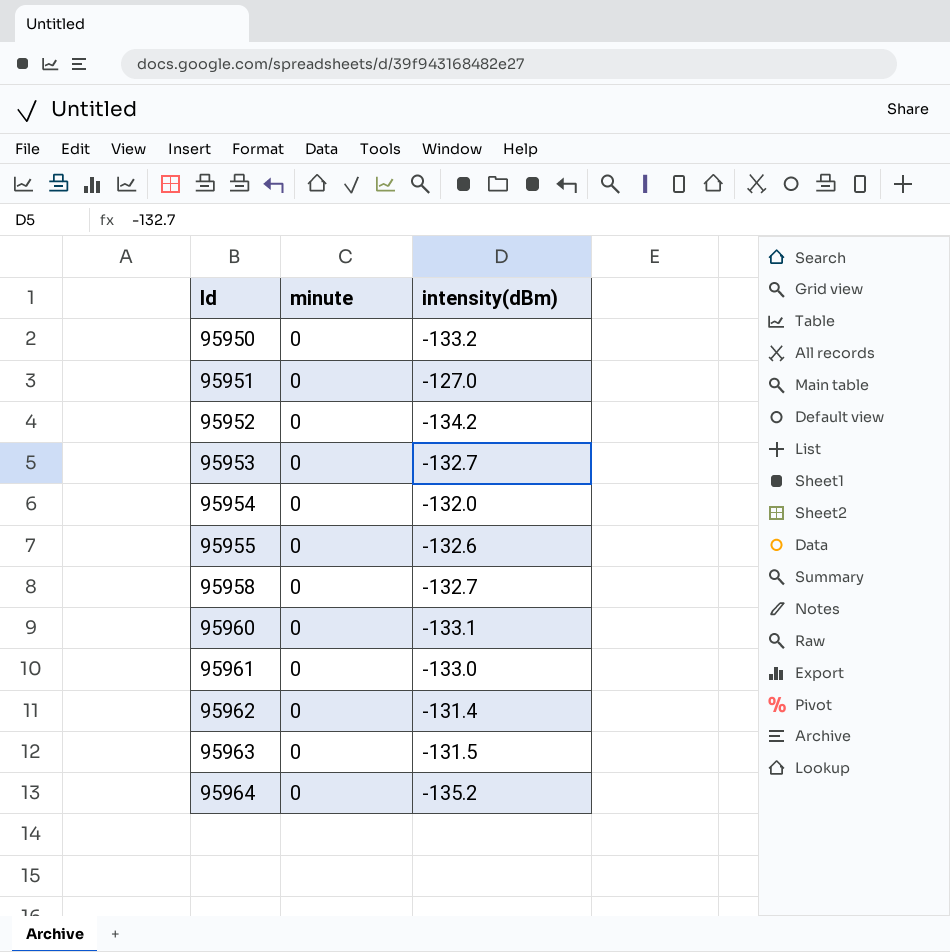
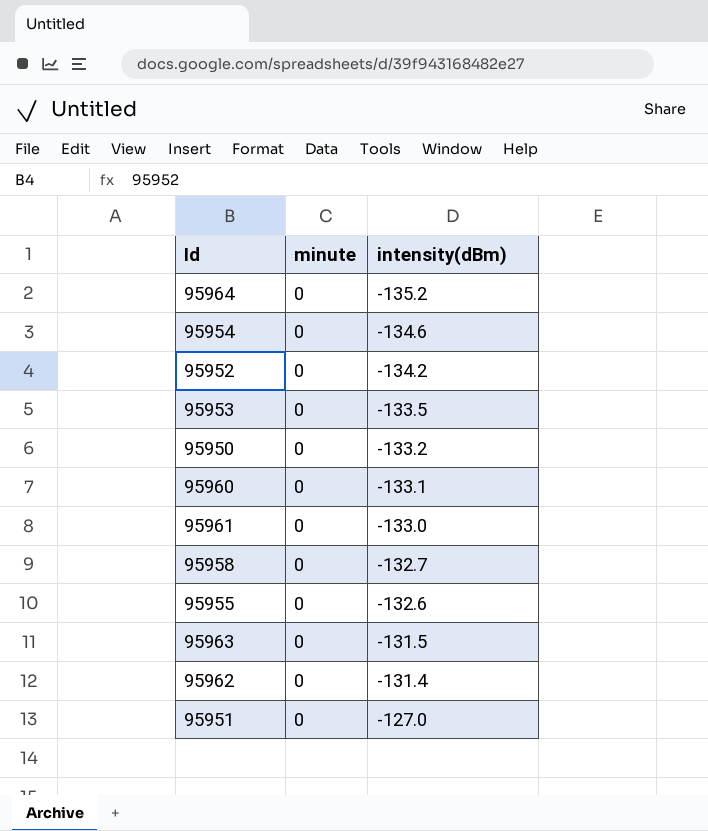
row order: Id ascending -> intensity(dBm) ascending
95954 | intensity(dBm): -132.0 -> -134.6
95953 | intensity(dBm): -132.7 -> -133.5

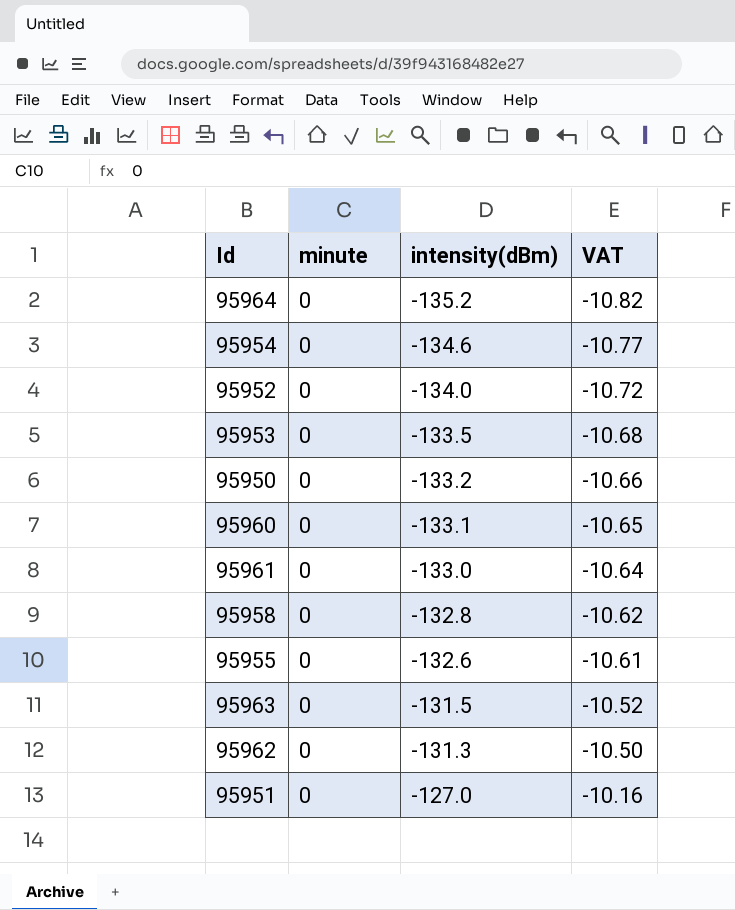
column VAT | formula: none -> [intensity(dBm)] * 0.08
95952 | intensity(dBm): -134.2 -> -134.0
95958 | intensity(dBm): -132.7 -> -132.8
95962 | intensity(dBm): -131.4 -> -131.3

